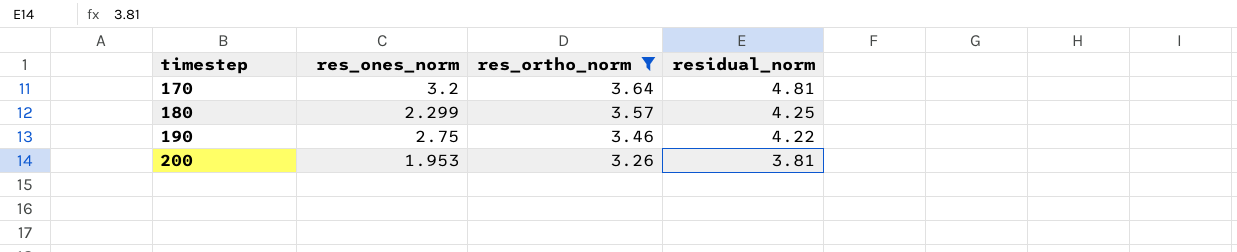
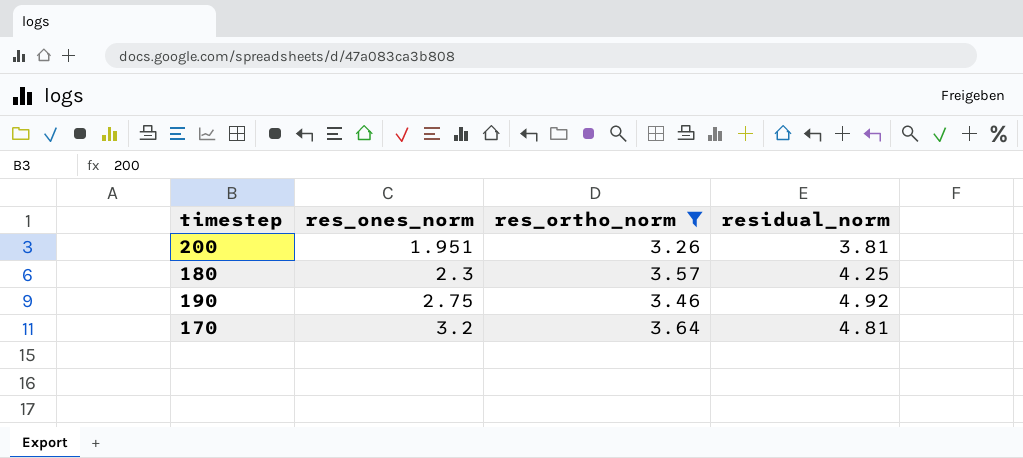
row order: timestep ascending -> res_ones_norm ascending
200 | res_ones_norm: 1.953 -> 1.951
180 | res_ones_norm: 2.299 -> 2.3
190 | residual_norm: 4.22 -> 4.92

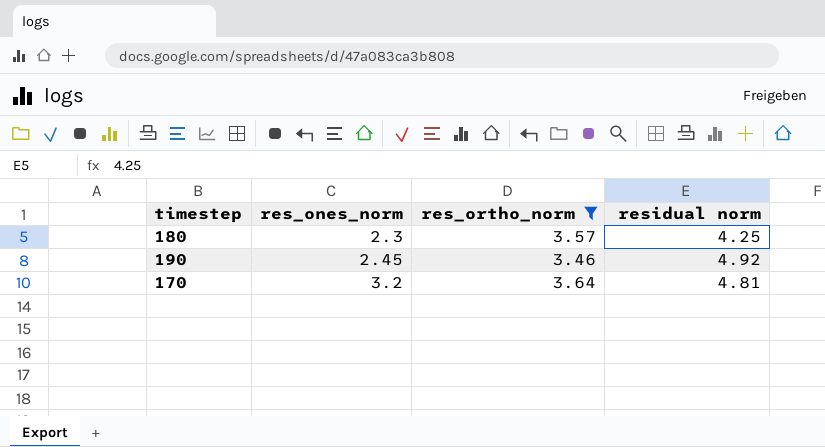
column name: residual_norm -> residual norm
row 200: 1.951 | 3.26 | 3.81 -> none
190 | res_ones_norm: 2.75 -> 2.45

